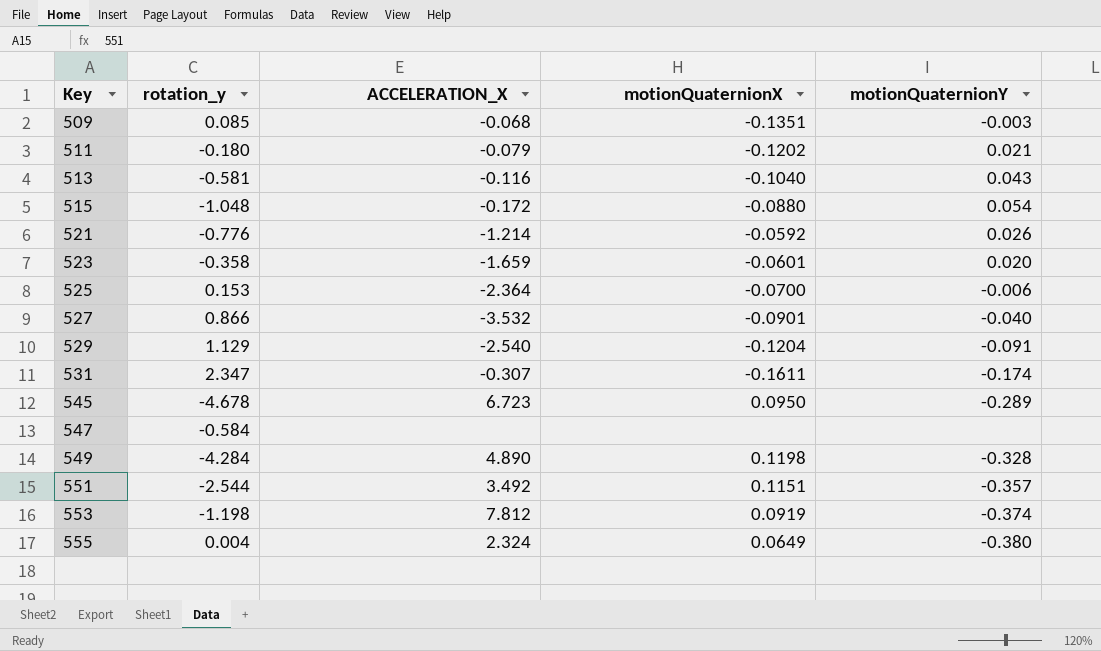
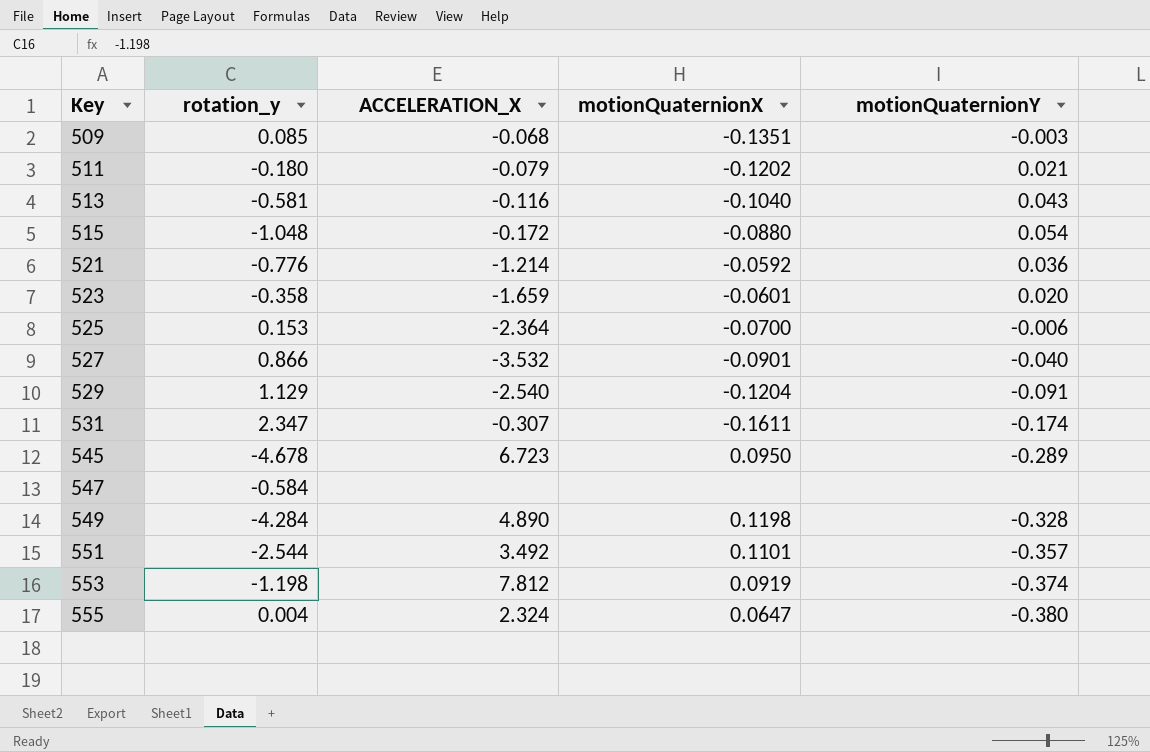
521 | motionQuaternionY: 0.026 -> 0.036
551 | motionQuaternionX: 0.1151 -> 0.1101
555 | motionQuaternionX: 0.0649 -> 0.0647

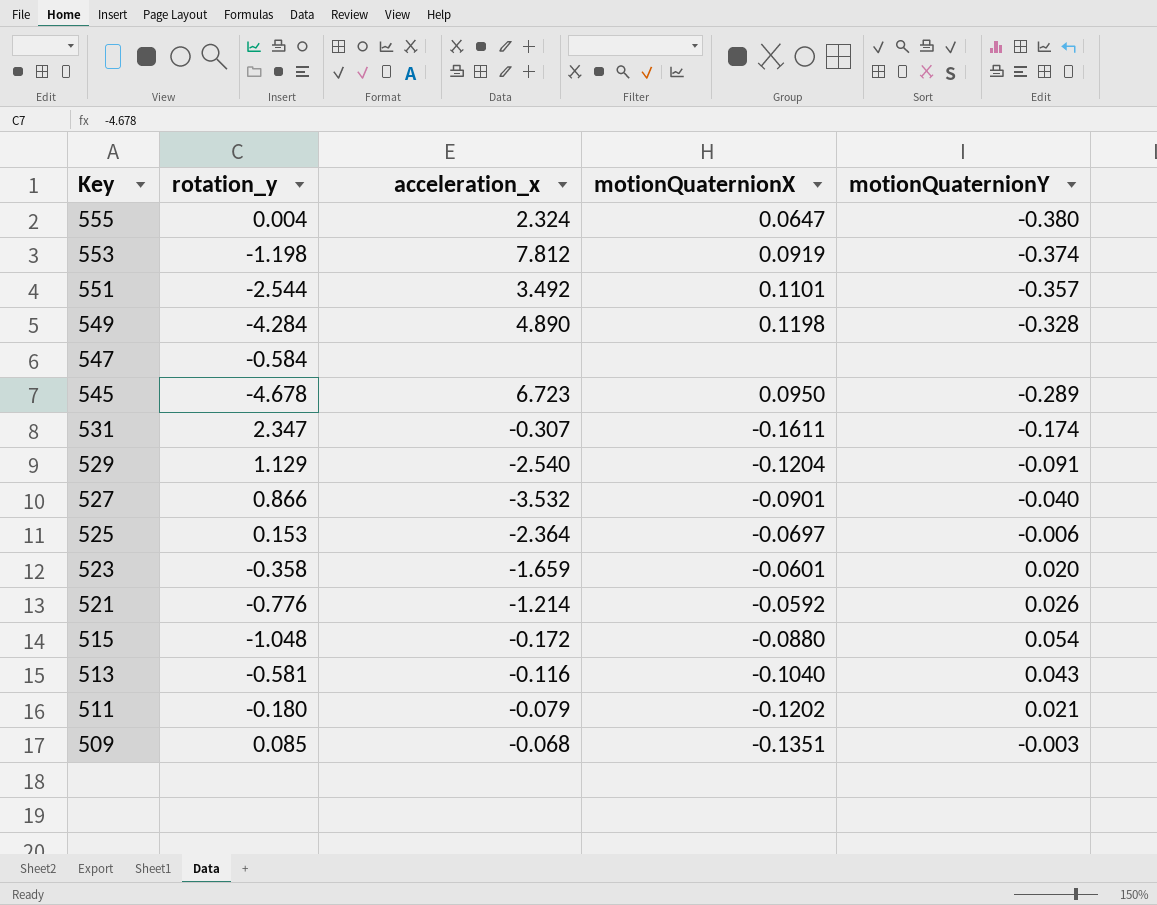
row order: Key ascending -> Key descending
column name: ACCELERATION_X -> acceleration_x
525 | motionQuaternionX: -0.0700 -> -0.0697
521 | motionQuaternionY: 0.036 -> 0.026

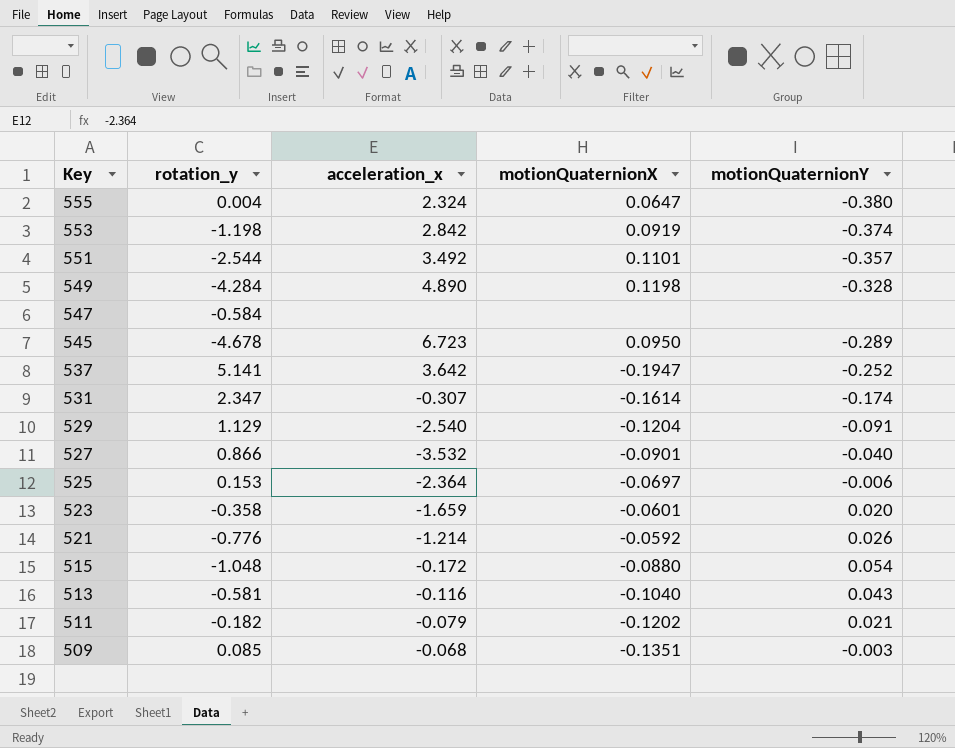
553 | acceleration_x: 7.812 -> 2.842
row 537: none -> 5.141 | 3.642 | -0.1947 | -0.252
531 | motionQuaternionX: -0.1611 -> -0.1614
511 | rotation_y: -0.180 -> -0.182

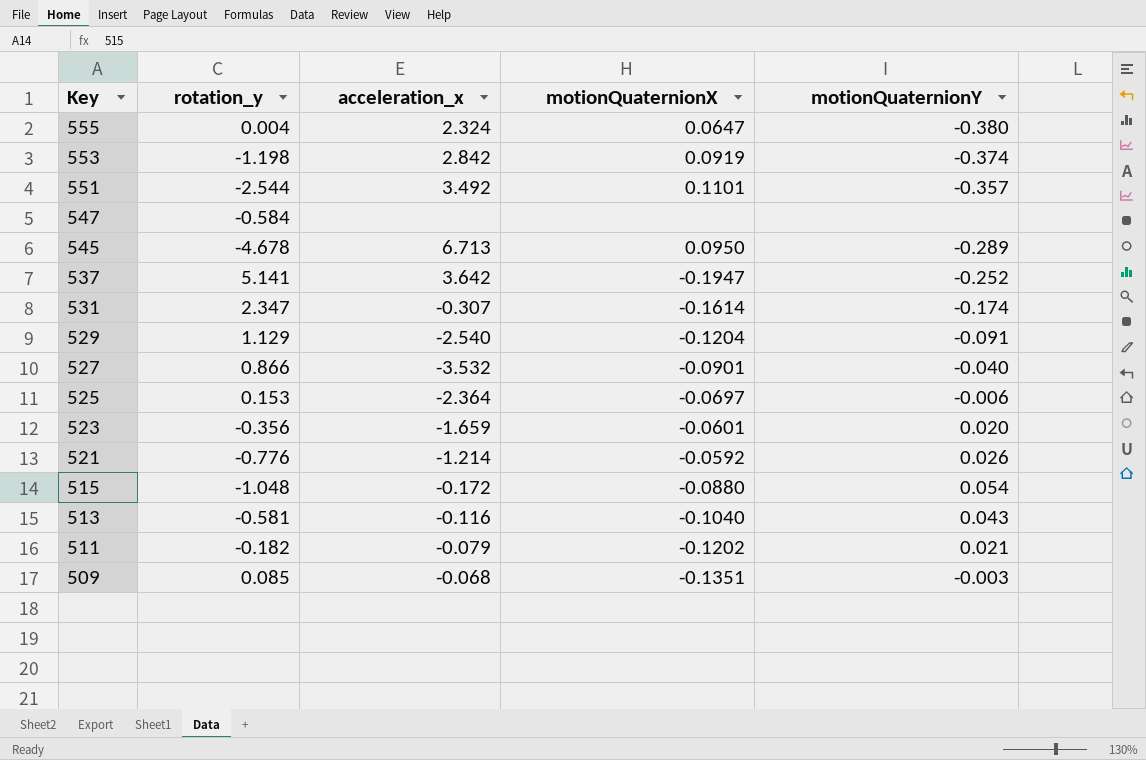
row 549: -4.284 | 4.890 | 0.1198 | -0.328 -> none
545 | acceleration_x: 6.723 -> 6.713
523 | rotation_y: -0.358 -> -0.356

